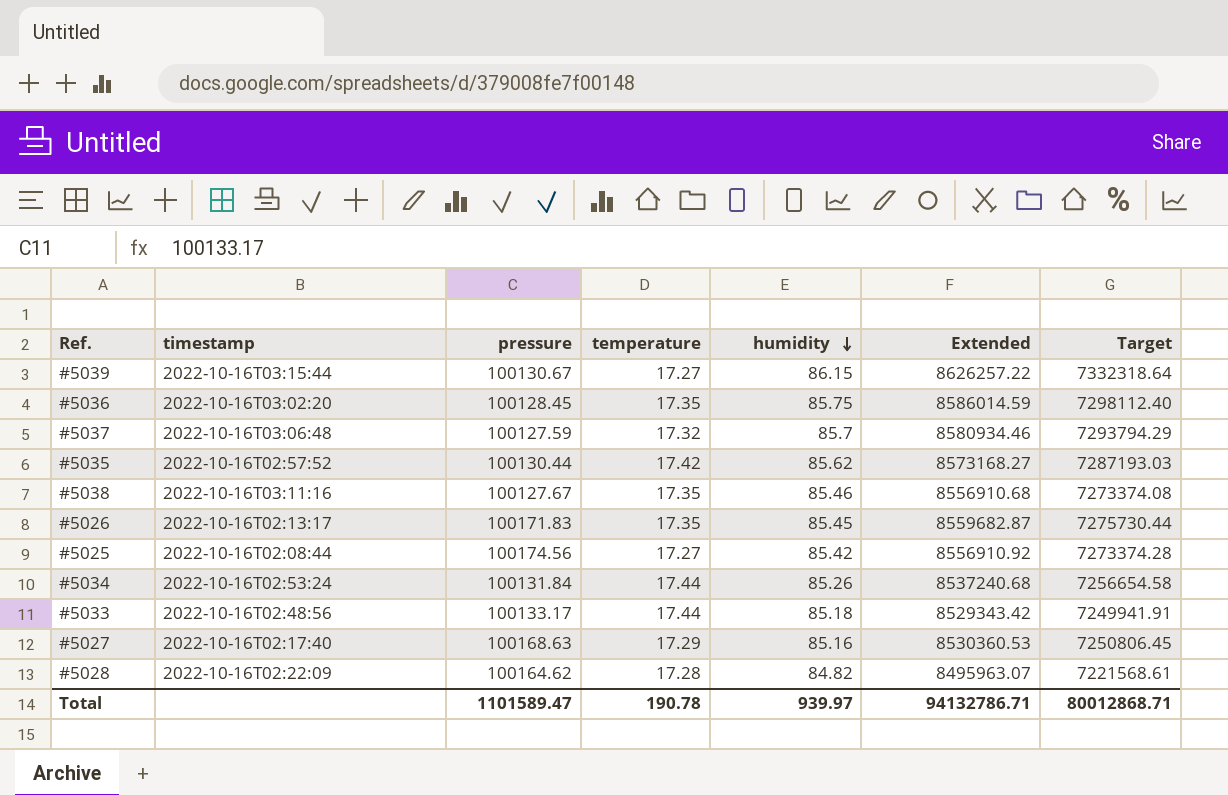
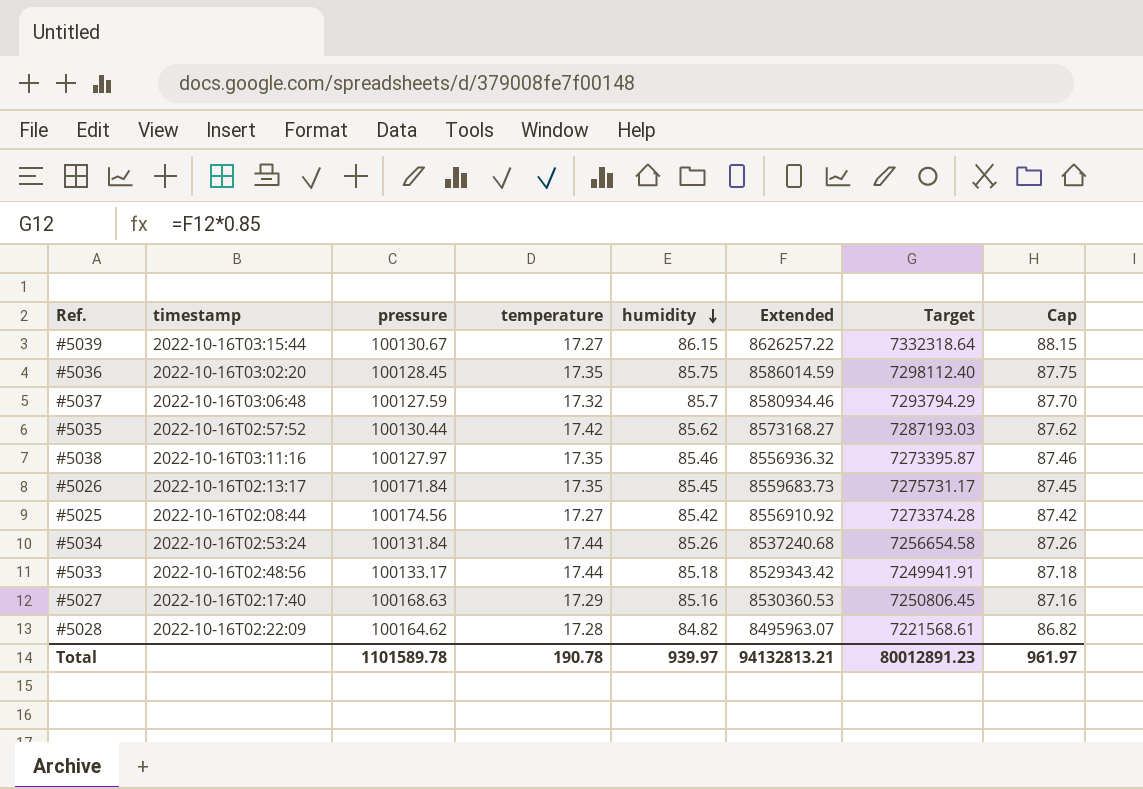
column Cap | formula: none -> [humidity] + 2
#5038 | pressure: 100127.67 -> 100127.97
#5038 | Extended: 8556910.68 -> 8556936.32
#5038 | Target: 7273374.08 -> 7273395.87
#5026 | pressure: 100171.83 -> 100171.84
#5026 | Extended: 8559682.87 -> 8559683.73
#5026 | Target: 7275730.44 -> 7275731.17
Total | pressure: 1101589.47 -> 1101589.78
Total | Extended: 94132786.71 -> 94132813.21
Total | Target: 80012868.71 -> 80012891.23

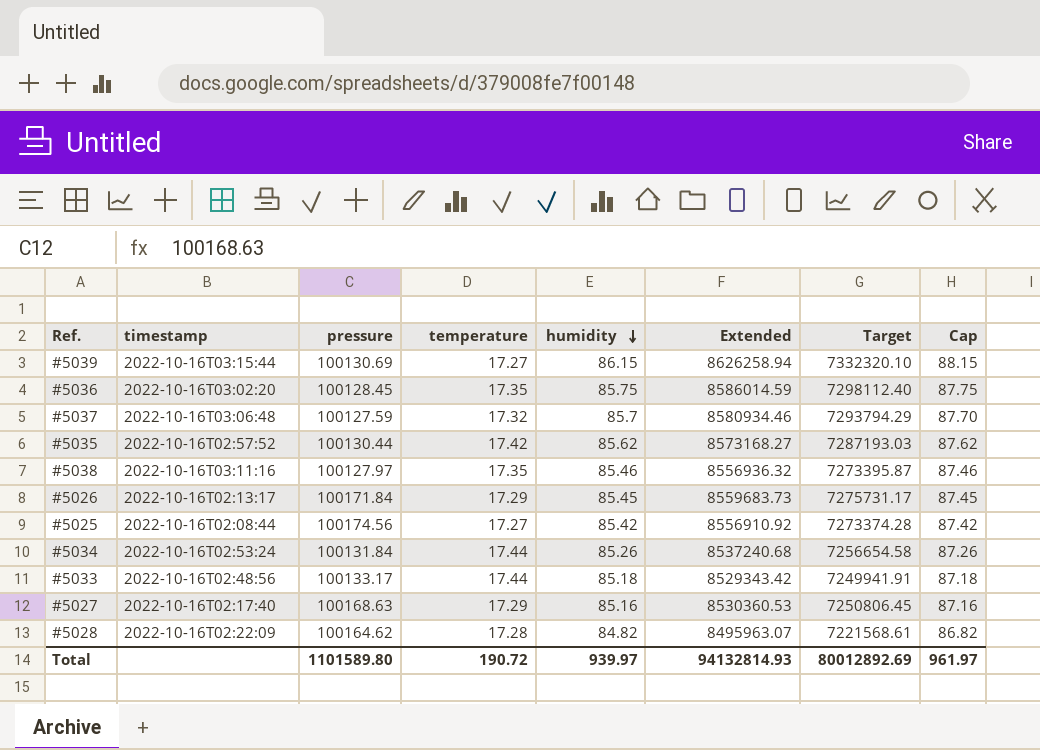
#5039 | pressure: 100130.67 -> 100130.69
#5039 | Extended: 8626257.22 -> 8626258.94
#5039 | Target: 7332318.64 -> 7332320.10
#5026 | temperature: 17.35 -> 17.29
Total | pressure: 1101589.78 -> 1101589.80
Total | temperature: 190.78 -> 190.72
Total | Extended: 94132813.21 -> 94132814.93
Total | Target: 80012891.23 -> 80012892.69

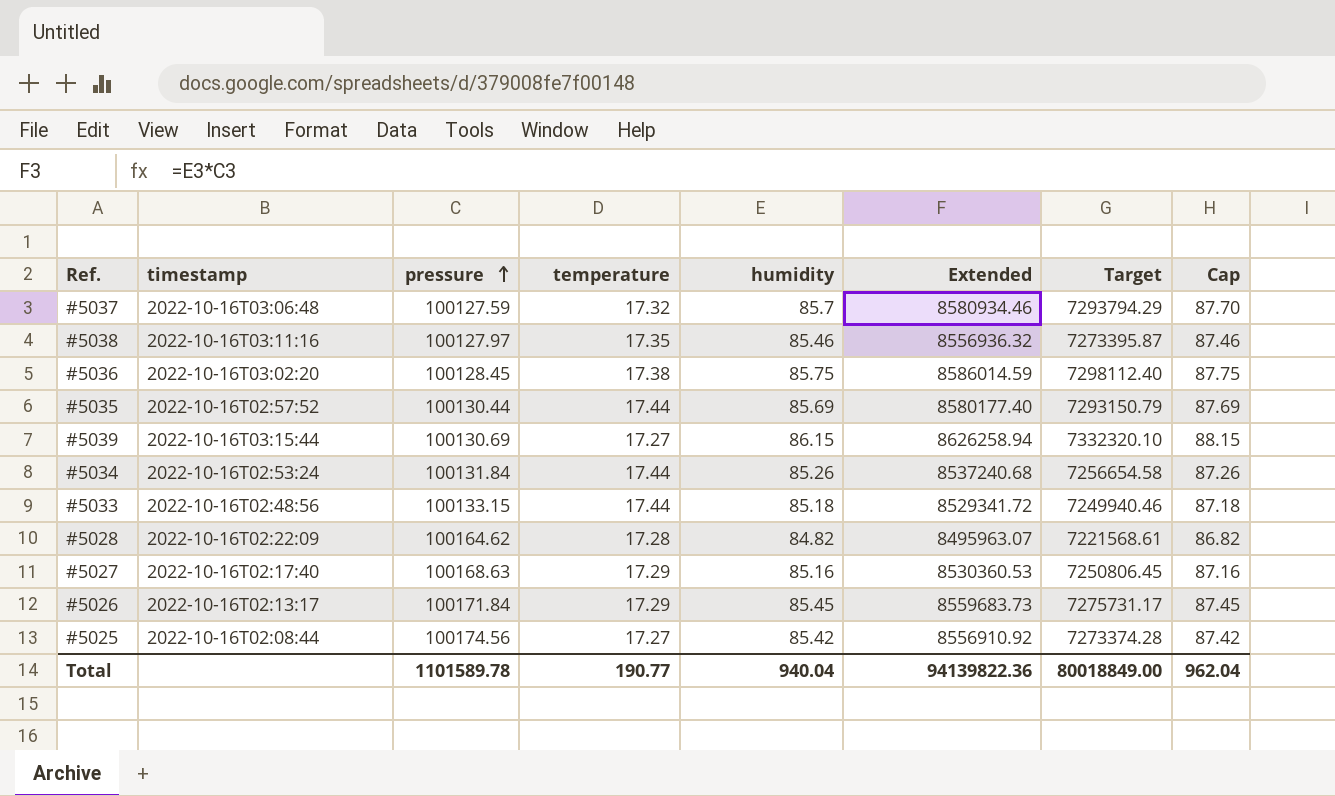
row order: humidity descending -> pressure ascending
#5036 | temperature: 17.35 -> 17.38
#5035 | temperature: 17.42 -> 17.44
#5035 | humidity: 85.62 -> 85.69
#5035 | Extended: 8573168.27 -> 8580177.40
#5035 | Target: 7287193.03 -> 7293150.79
#5035 | Cap: 87.62 -> 87.69
#5033 | pressure: 100133.17 -> 100133.15
#5033 | Extended: 8529343.42 -> 8529341.72
#5033 | Target: 7249941.91 -> 7249940.46
Total | pressure: 1101589.80 -> 1101589.78
Total | temperature: 190.72 -> 190.77
Total | humidity: 939.97 -> 940.04
Total | Extended: 94132814.93 -> 94139822.36
Total | Target: 80012892.69 -> 80018849.00
Total | Cap: 961.97 -> 962.04

